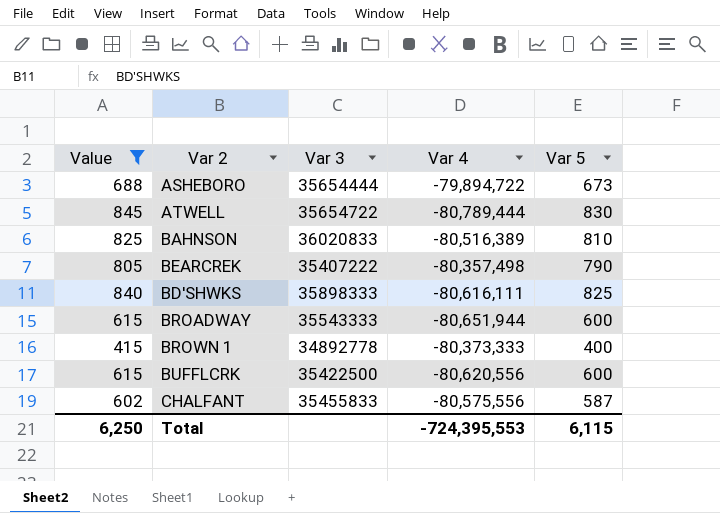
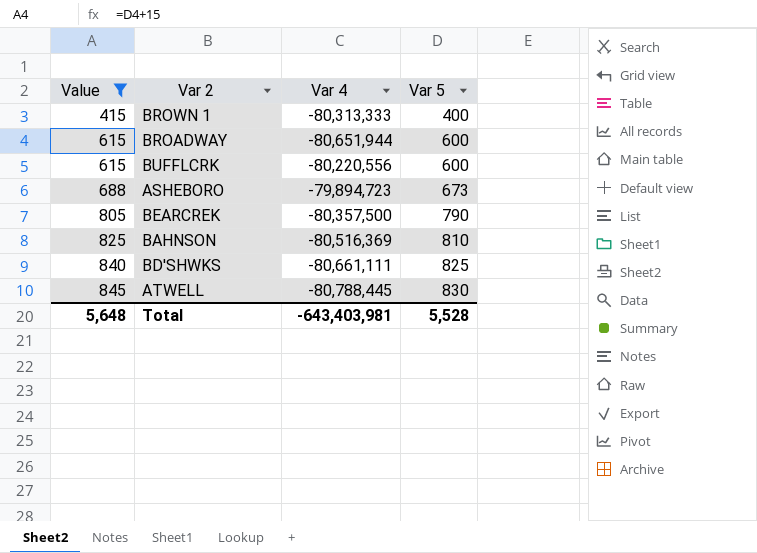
row order: none -> Value ascending
column Var 3 | position: 3 -> none
row CHALFANT: 602 | 35455833 | -80,575,556 | 587 -> none
BROWN 1 | Var 4: -80,373,333 -> -80,313,333
BUFFLCRK | Var 4: -80,620,556 -> -80,220,556
ASHEBORO | Var 4: -79,894,722 -> -79,894,723
BEARCREK | Var 4: -80,357,498 -> -80,357,500
BAHNSON | Var 4: -80,516,389 -> -80,516,369
BD'SHWKS | Var 4: -80,616,111 -> -80,661,111
ATWELL | Var 4: -80,789,444 -> -80,788,445
Total | Value: 6,250 -> 5,648
Total | Var 4: -724,395,553 -> -643,403,981
Total | Var 5: 6,115 -> 5,528

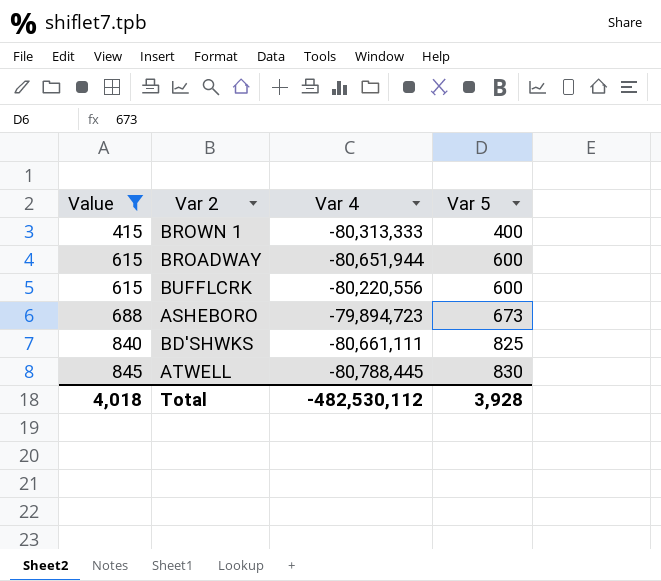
row BEARCREK: 805 | -80,357,500 | 790 -> none
row BAHNSON: 825 | -80,516,369 | 810 -> none
Total | Value: 5,648 -> 4,018
Total | Var 4: -643,403,981 -> -482,530,112
Total | Var 5: 5,528 -> 3,928

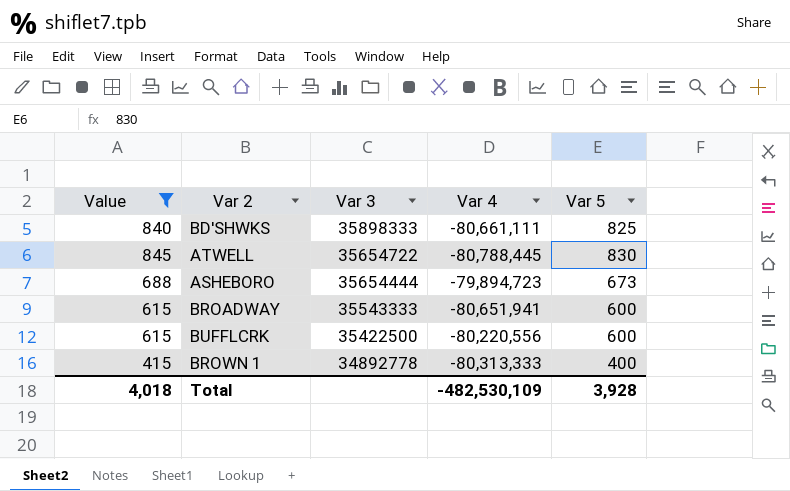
row order: Value ascending -> Var 3 descending
column Var 3 | position: none -> 3
BROADWAY | Var 4: -80,651,944 -> -80,651,941
Total | Var 4: -482,530,112 -> -482,530,109

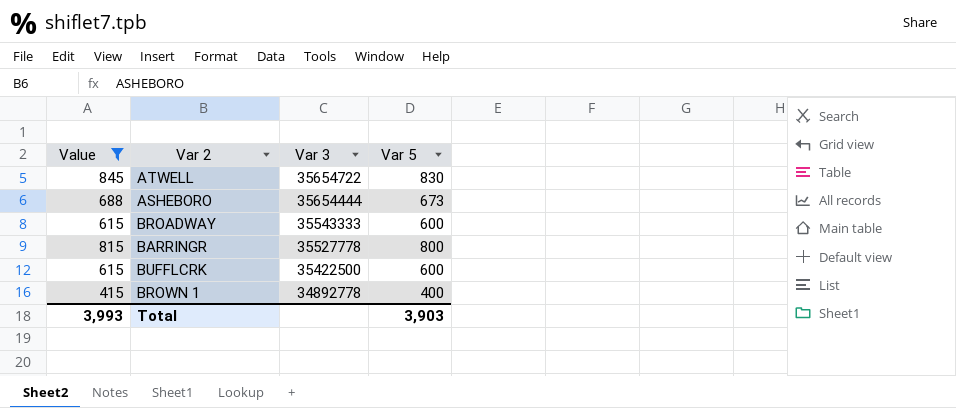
column Var 4 | position: 4 -> none
row BD'SHWKS: 840 | 35898333 | -80,661,111 | 825 -> none
row BARRINGR: none -> 815 | 35527778 | 800
Total | Value: 4,018 -> 3,993
Total | Var 5: 3,928 -> 3,903

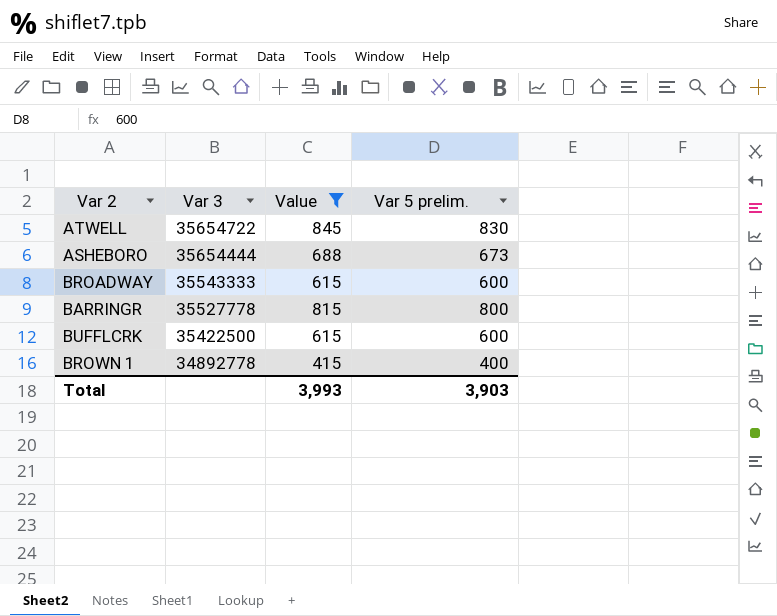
column Value | position: 1 -> 3
column name: Var 5 -> Var 5 prelim.

